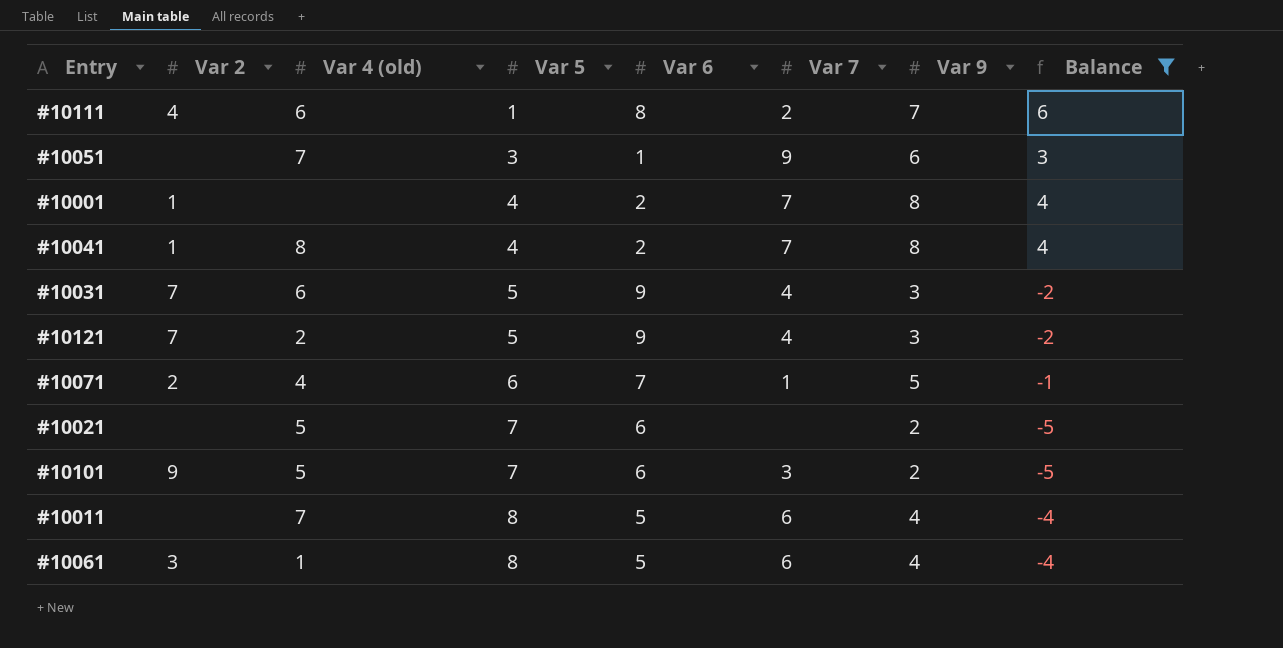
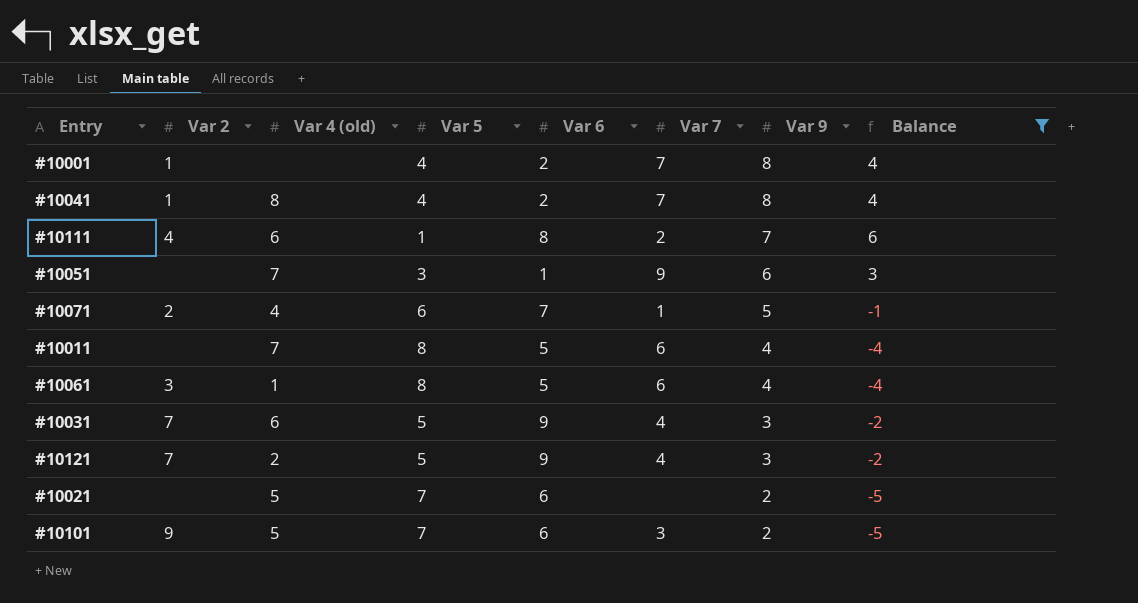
row order: Var 5 ascending -> Var 9 descending

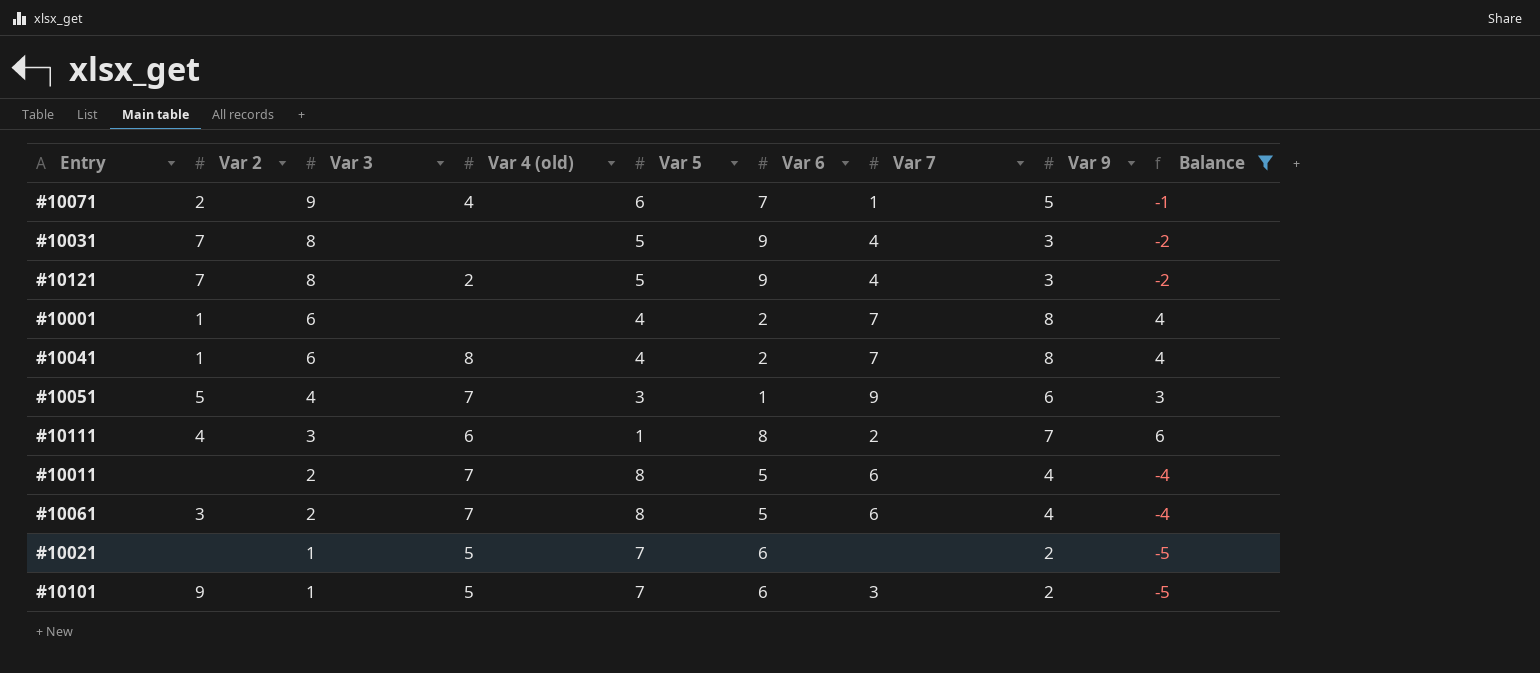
row order: Var 9 descending -> Var 3 descending
column Var 3 | position: none -> 3
#10031 | Var 4 (old): 6 -> none
#10051 | Var 2: none -> 5
#10061 | Var 4 (old): 1 -> 7

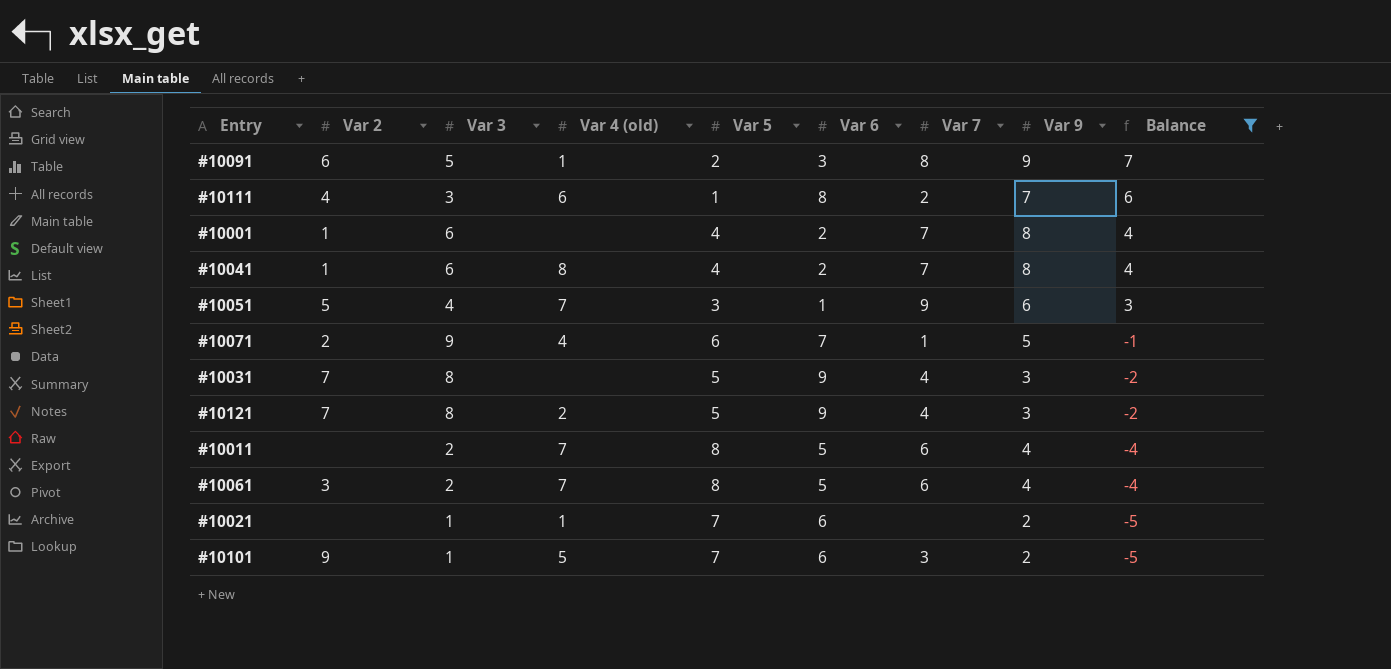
row order: Var 3 descending -> Balance descending
row #10091: none -> 6 | 5 | 1 | 2 | 3 | 8 | 9 | 7
#10021 | Var 4 (old): 5 -> 1

